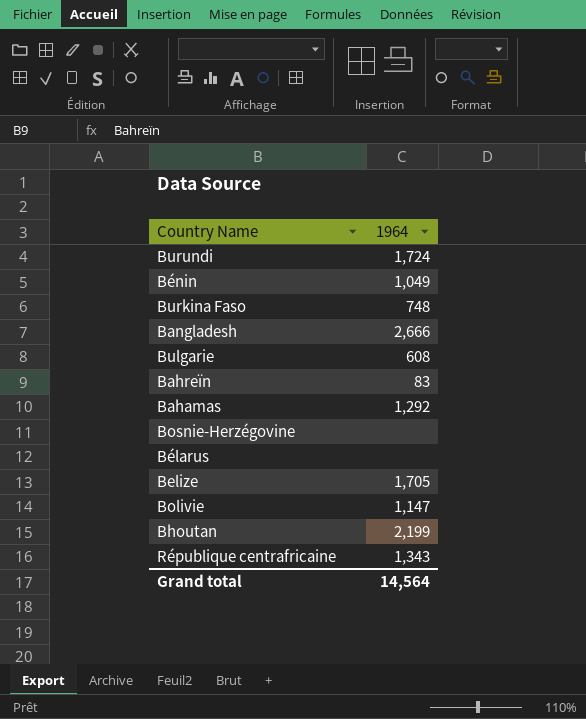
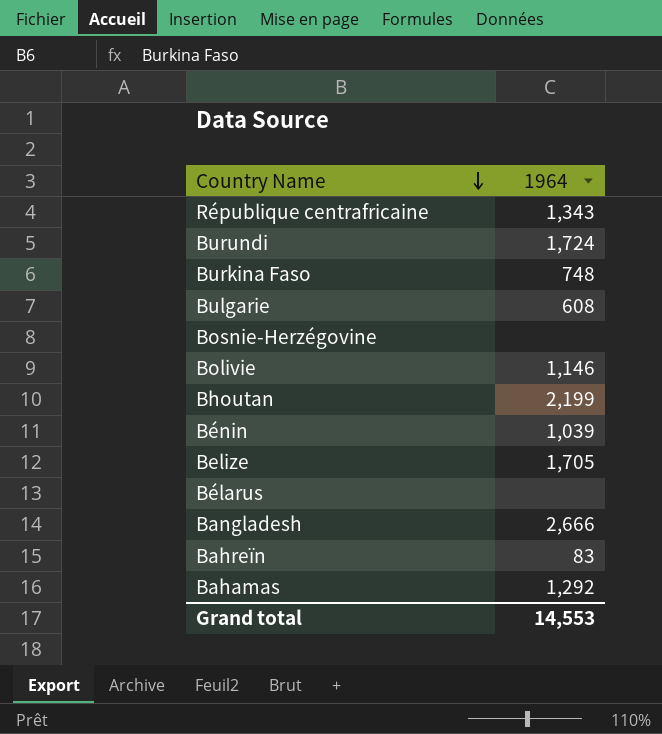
row order: none -> Country Name descending
Bolivie | 1964: 1,147 -> 1,146
Bénin | 1964: 1,049 -> 1,039
Grand total | 1964: 14,564 -> 14,553

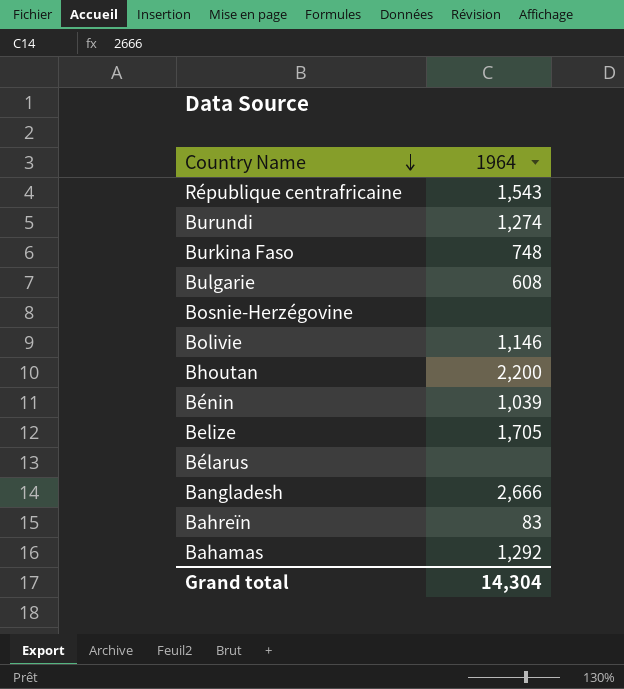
République centrafricaine | 1964: 1,343 -> 1,543
Burundi | 1964: 1,724 -> 1,274
Bhoutan | 1964: 2,199 -> 2,200
Grand total | 1964: 14,553 -> 14,304

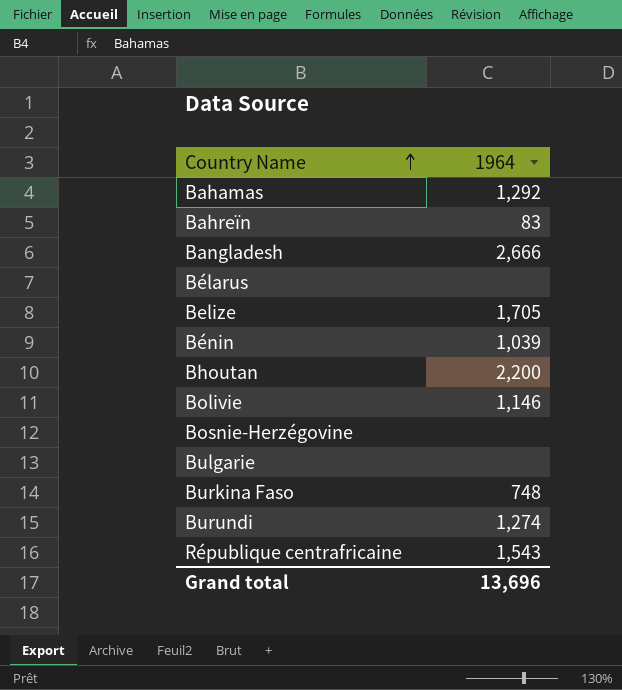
row order: Country Name descending -> Country Name ascending
Bulgarie | 1964: 608 -> none
Grand total | 1964: 14,304 -> 13,696

